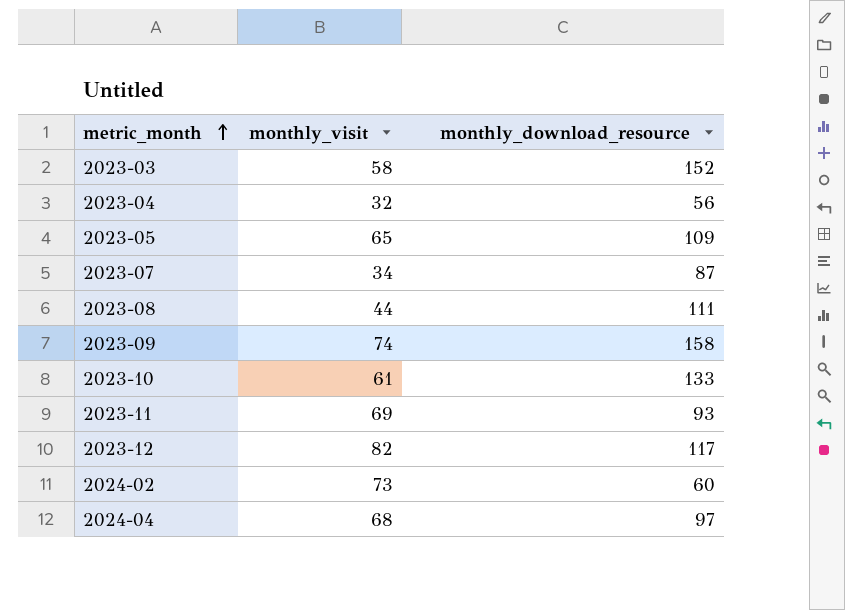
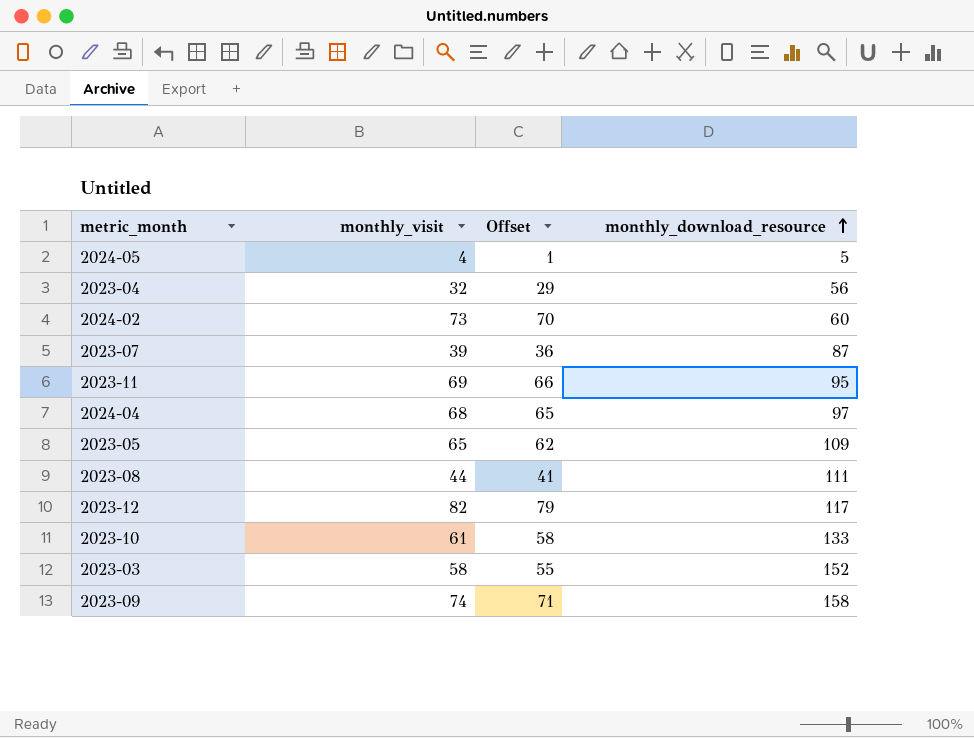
row order: metric_month ascending -> monthly_download_resource ascending
column Offset | formula: none -> [monthly_visit] - 3
row 2024-05: none -> 4 | 1 | 5
2023-07 | monthly_visit: 34 -> 39
2023-11 | monthly_download_resource: 93 -> 95

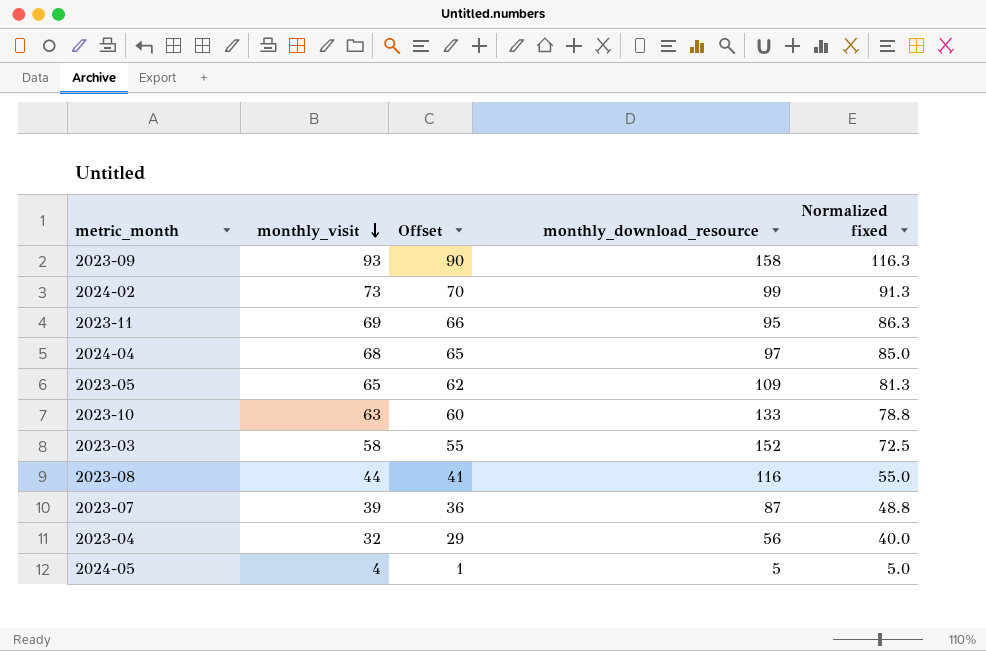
row order: monthly_download_resource ascending -> monthly_visit descending
column Normalized fixed | formula: none -> [monthly_visit] * 1.25
row 2023-12: 82 | 79 | 117 -> none
2023-09 | monthly_visit: 74 -> 93
2023-09 | Offset: 71 -> 90
2024-02 | monthly_download_resource: 60 -> 99
2023-10 | monthly_visit: 61 -> 63
2023-10 | Offset: 58 -> 60
2023-08 | monthly_download_resource: 111 -> 116

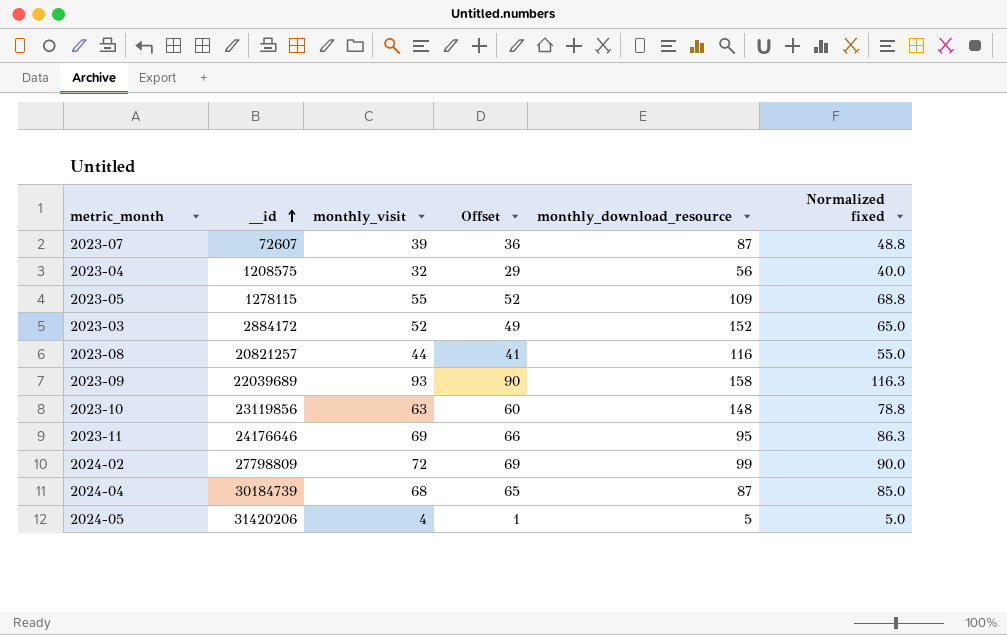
row order: monthly_visit descending -> __id ascending
column __id | position: none -> 2
2023-05 | monthly_visit: 65 -> 55
2023-05 | Offset: 62 -> 52
2023-05 | Normalized fixed: 81.3 -> 68.8
2023-03 | monthly_visit: 58 -> 52
2023-03 | Offset: 55 -> 49
2023-03 | Normalized fixed: 72.5 -> 65.0
2023-10 | monthly_download_resource: 133 -> 148
2024-02 | monthly_visit: 73 -> 72
2024-02 | Offset: 70 -> 69
2024-02 | Normalized fixed: 91.3 -> 90.0
2024-04 | monthly_download_resource: 97 -> 87

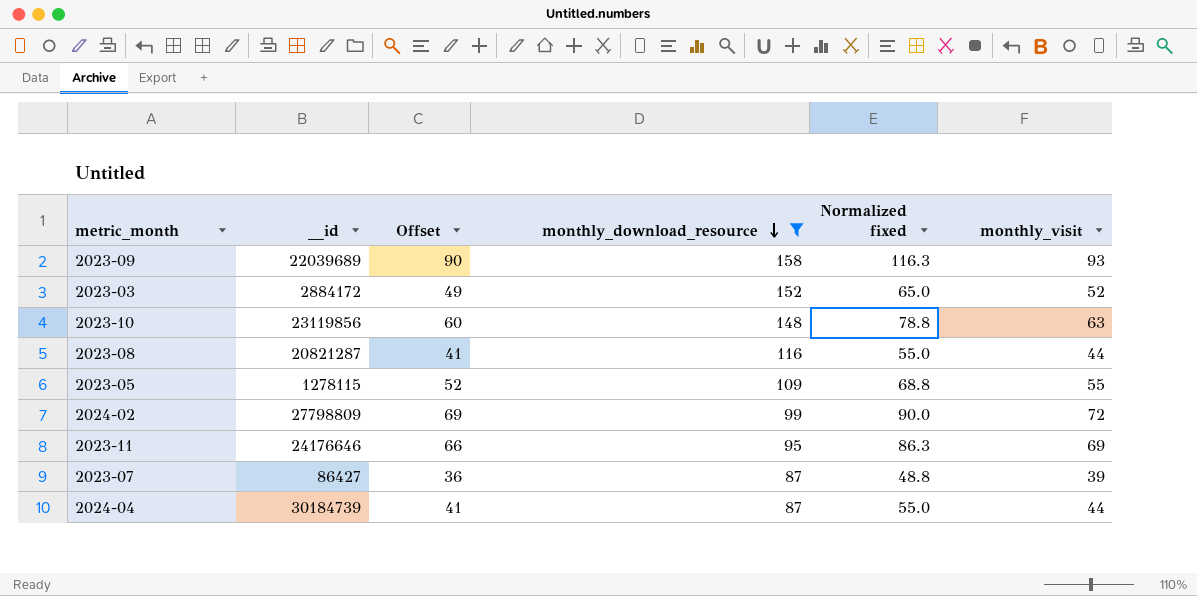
filter: none -> monthly_download_resource >= 87
row order: __id ascending -> monthly_download_resource descending
column monthly_visit | position: 3 -> 6
2023-08 | __id: 20821257 -> 20821287
2023-07 | __id: 72607 -> 86427
2024-04 | Offset: 65 -> 41
2024-04 | Normalized fixed: 85.0 -> 55.0
2024-04 | monthly_visit: 68 -> 44

